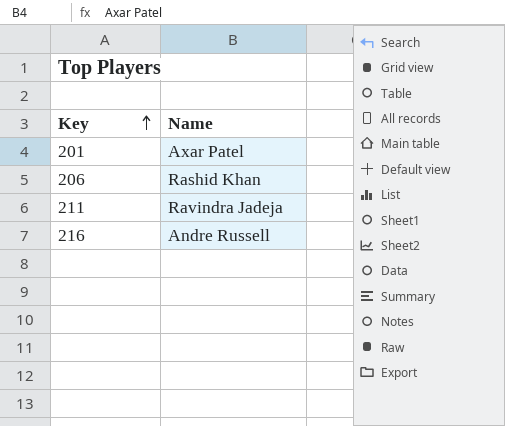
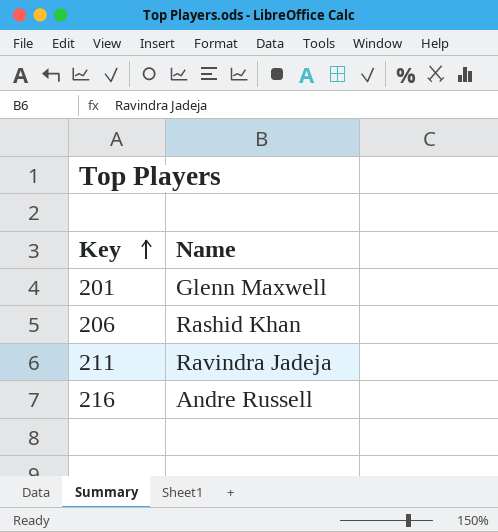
201 | Name: Axar Patel -> Glenn Maxwell

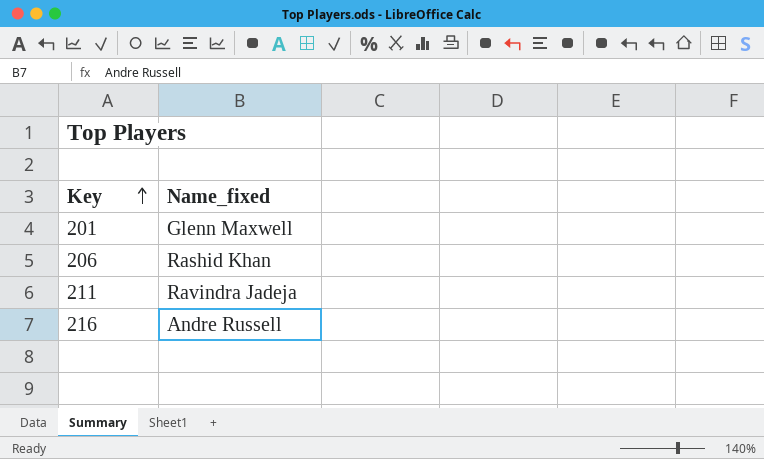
column name: Name -> Name_fixed

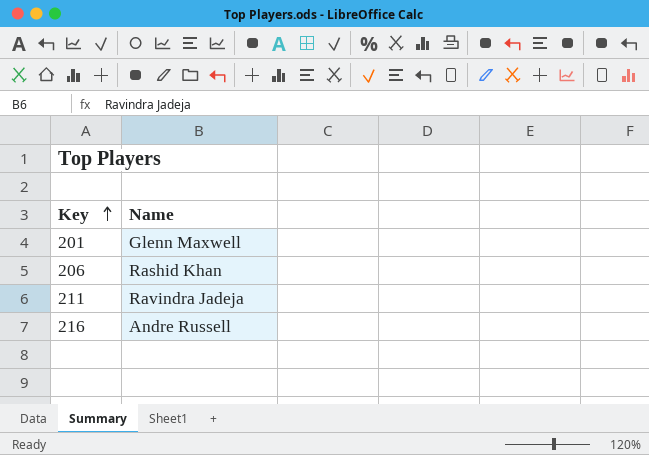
column name: Name_fixed -> Name

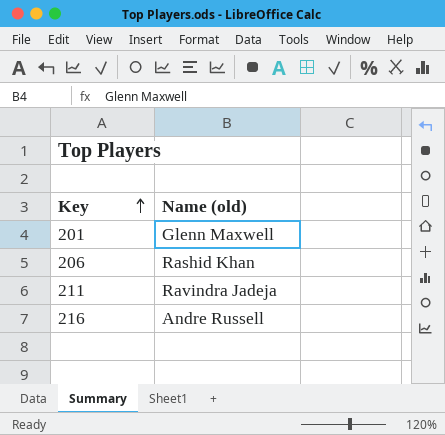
column name: Name -> Name (old)

